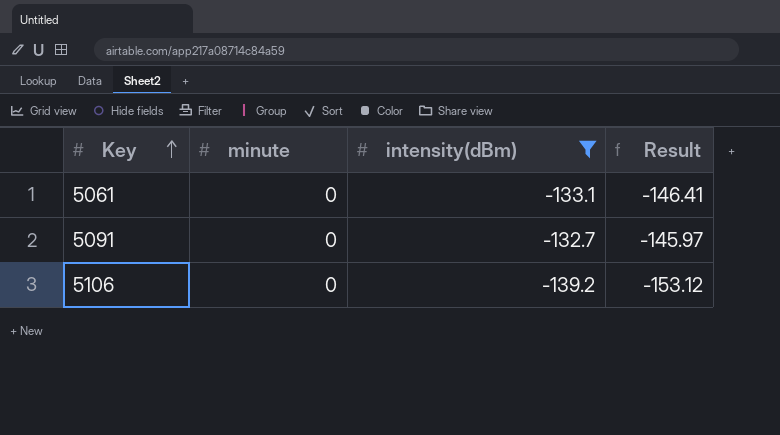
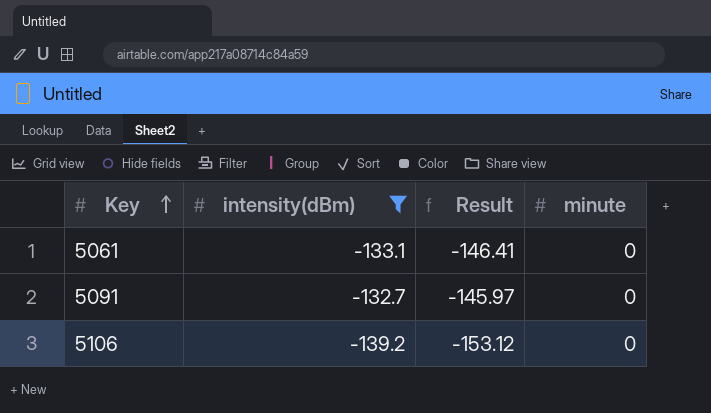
column minute | position: 2 -> 4

